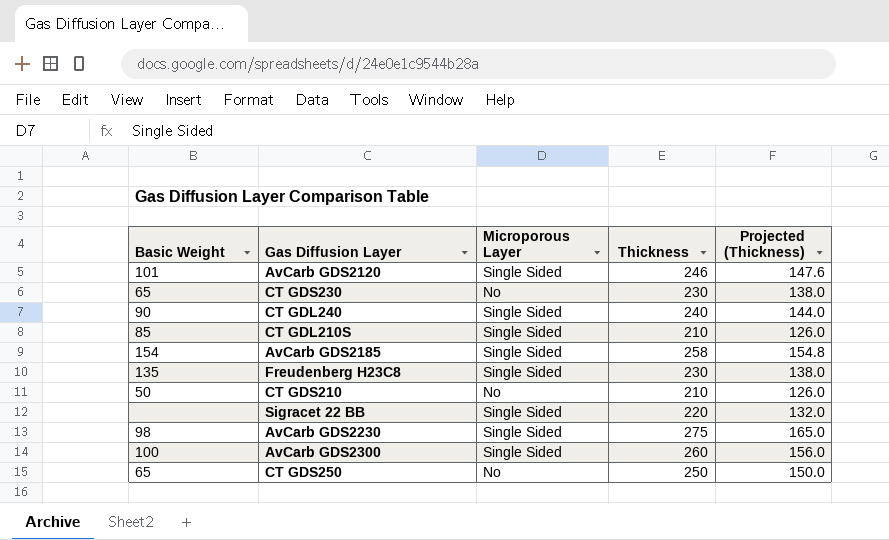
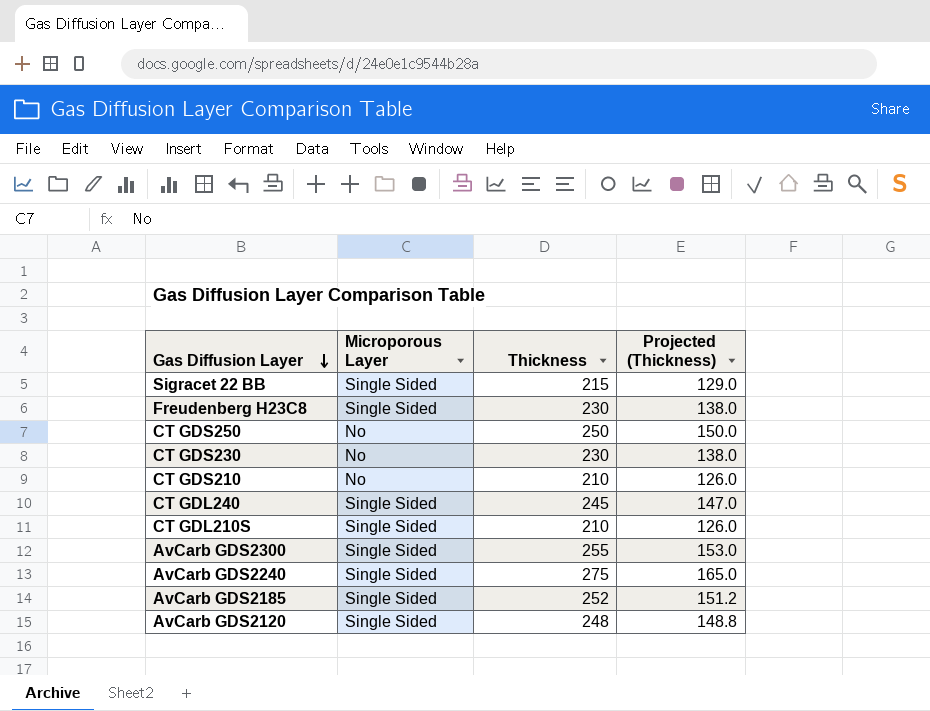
row order: none -> Gas Diffusion Layer descending
column Basic Weight | position: 1 -> none
row AvCarb GDS2230: 98 | Single Sided | 275 | 165.0 -> none
Sigracet 22 BB | Thickness: 220 -> 215
Sigracet 22 BB | Projected (Thickness): 132.0 -> 129.0
CT GDL240 | Thickness: 240 -> 245
CT GDL240 | Projected (Thickness): 144.0 -> 147.0
AvCarb GDS2300 | Thickness: 260 -> 255
AvCarb GDS2300 | Projected (Thickness): 156.0 -> 153.0
row AvCarb GDS2240: none -> Single Sided | 275 | 165.0
AvCarb GDS2185 | Thickness: 258 -> 252
AvCarb GDS2185 | Projected (Thickness): 154.8 -> 151.2
AvCarb GDS2120 | Thickness: 246 -> 248
AvCarb GDS2120 | Projected (Thickness): 147.6 -> 148.8

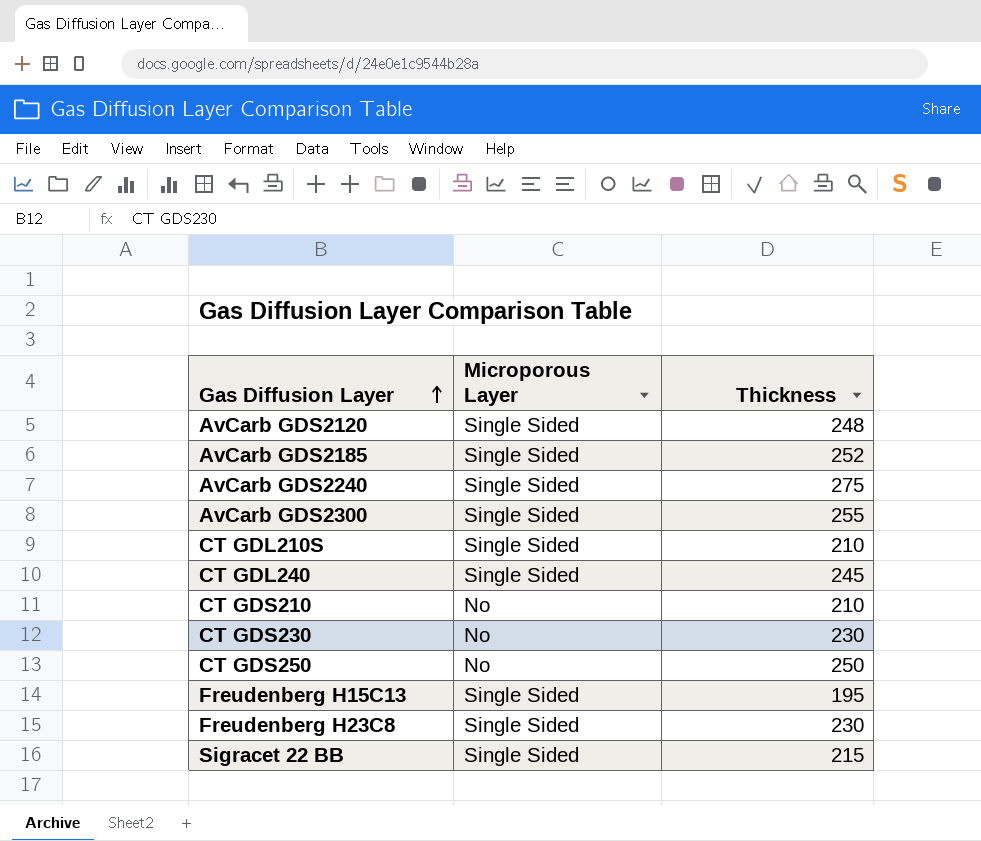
row order: Gas Diffusion Layer descending -> Gas Diffusion Layer ascending
column Projected (Thickness) | formula: [Thickness] * 0.6 -> none
row Freudenberg H15C13: none -> Single Sided | 195

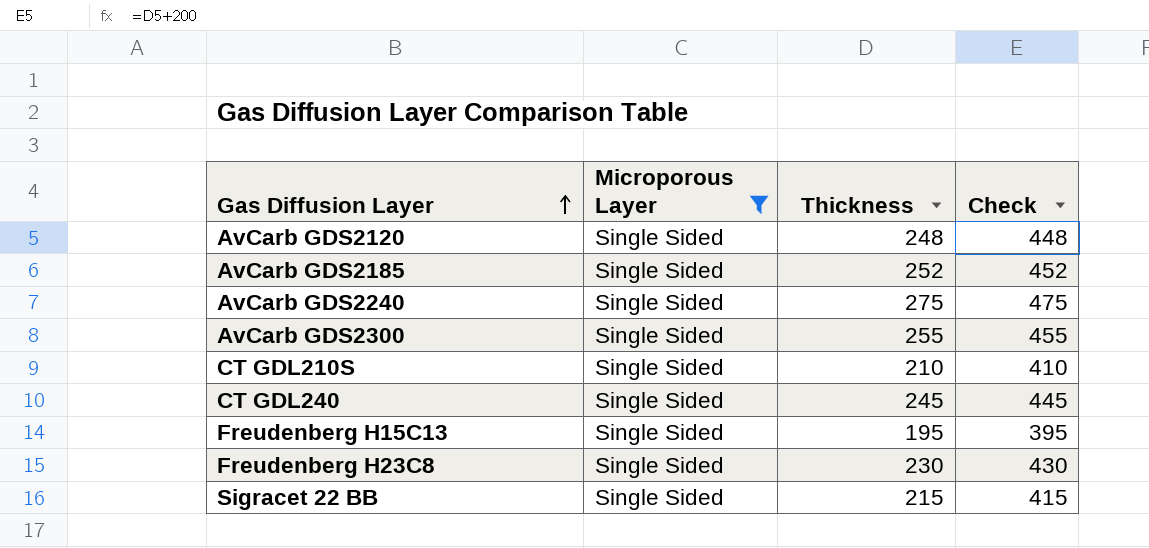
filter: none -> Microporous Layer = Single Sided
column Check | formula: none -> [Thickness] + 200

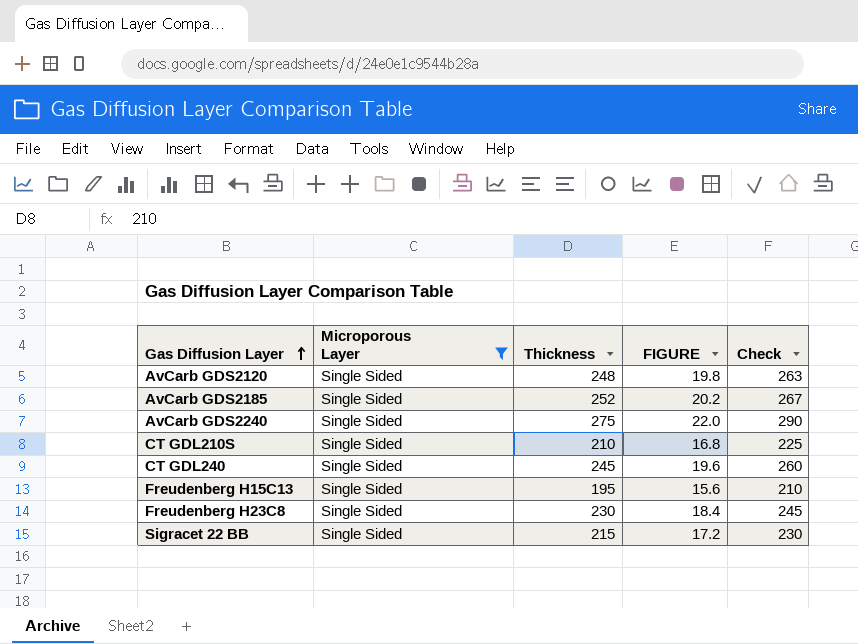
column FIGURE | formula: none -> [Thickness] * 0.08
column Check | formula: [Thickness] + 200 -> [Thickness] + 15
row AvCarb GDS2300: Single Sided | 255 | 455 -> none

